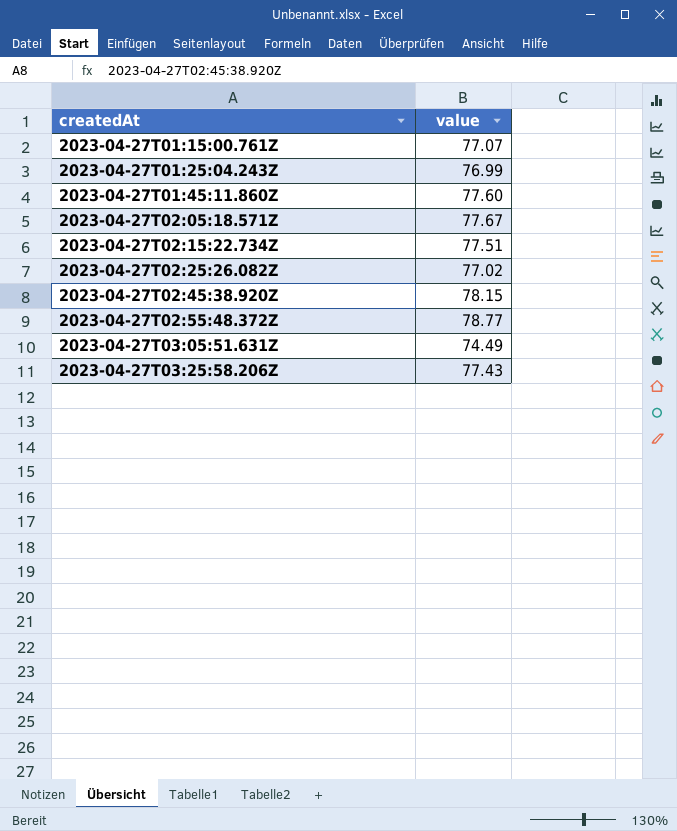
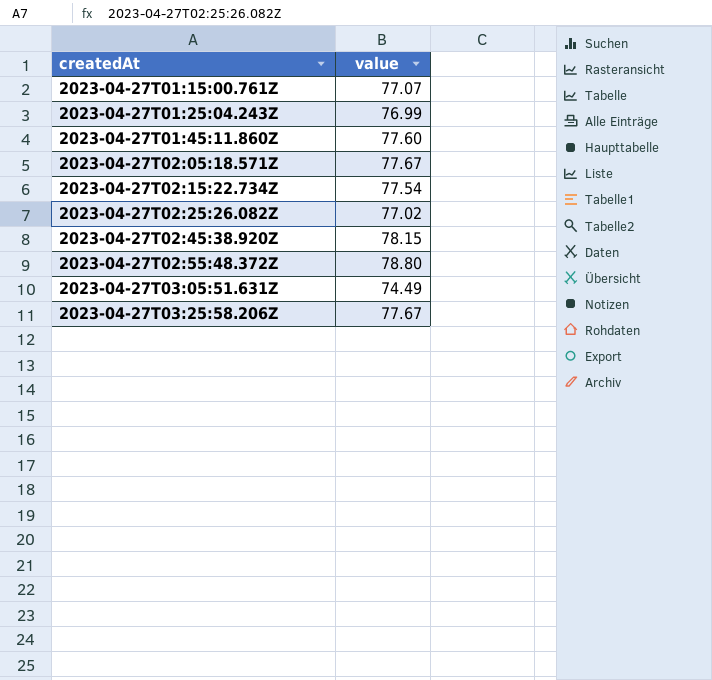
2023-04-27T02:15:22.734Z | value: 77.51 -> 77.54
2023-04-27T02:55:48.372Z | value: 78.77 -> 78.80
2023-04-27T03:25:58.206Z | value: 77.43 -> 77.67

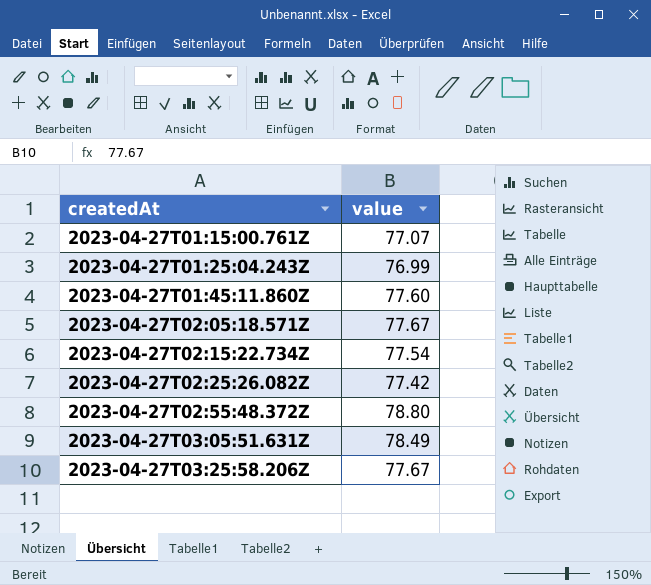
row 2023-04-27T02:45:38.920Z: 78.15 -> none
2023-04-27T02:25:26.082Z | value: 77.02 -> 77.42
2023-04-27T03:05:51.631Z | value: 74.49 -> 78.49

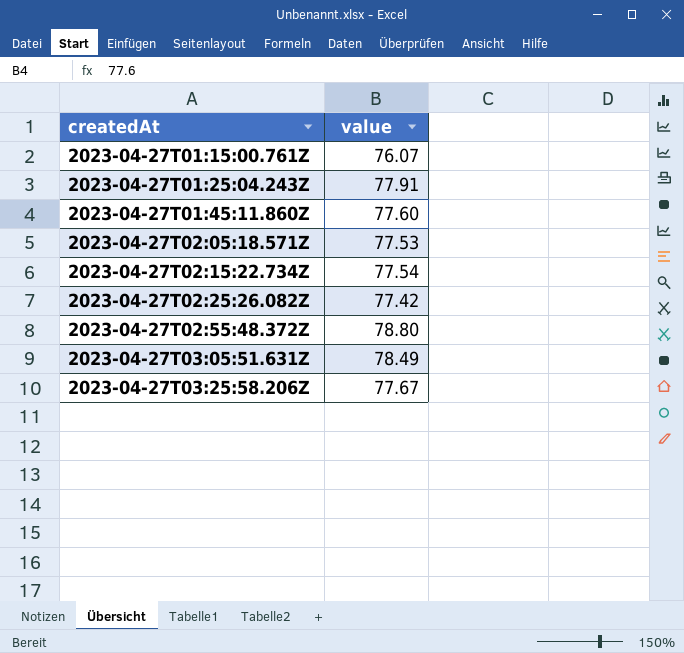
2023-04-27T01:15:00.761Z | value: 77.07 -> 76.07
2023-04-27T01:25:04.243Z | value: 76.99 -> 77.91
2023-04-27T02:05:18.571Z | value: 77.67 -> 77.53

